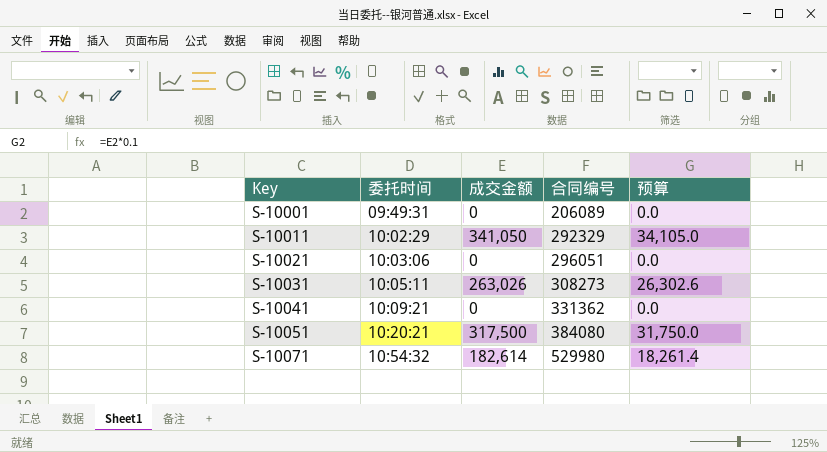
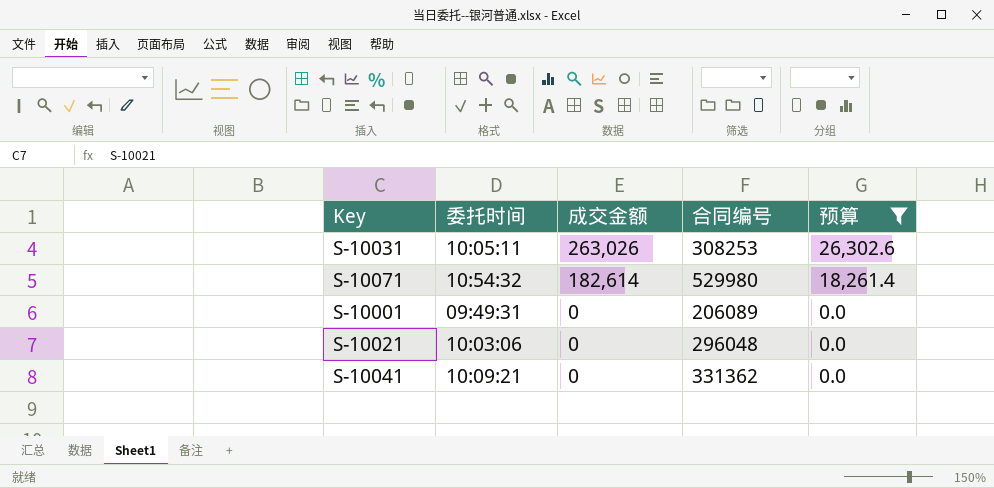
filter: none -> 预算 <= 26,302.6
row order: Key ascending -> 成交金额 descending
S-10031 | 合同编号: 308273 -> 308253
S-10021 | 合同编号: 296051 -> 296048

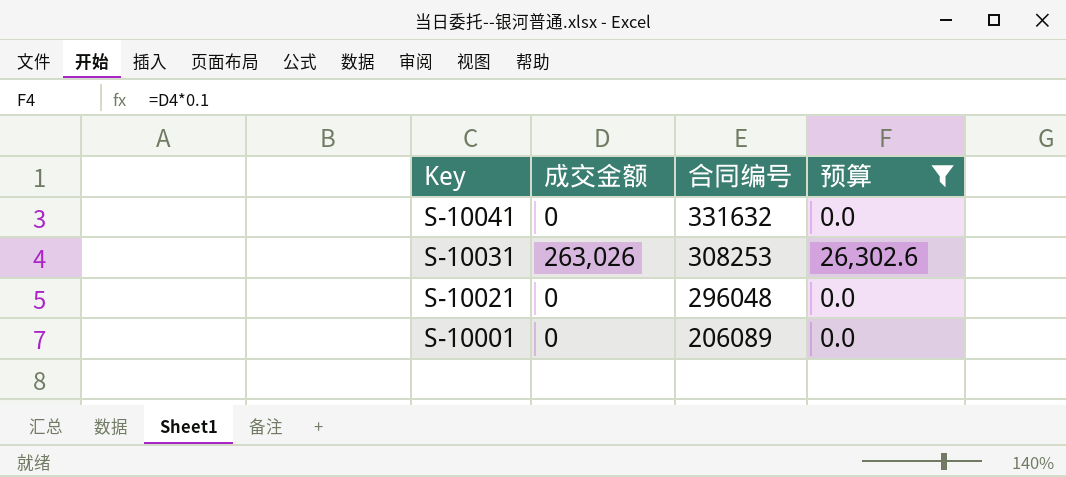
row order: 成交金额 descending -> Key descending
column 委托时间 | position: 2 -> none
row S-10071: 10:54:32 | 182,614 | 529980 | 18,261.4 -> none
S-10041 | 合同编号: 331362 -> 331632

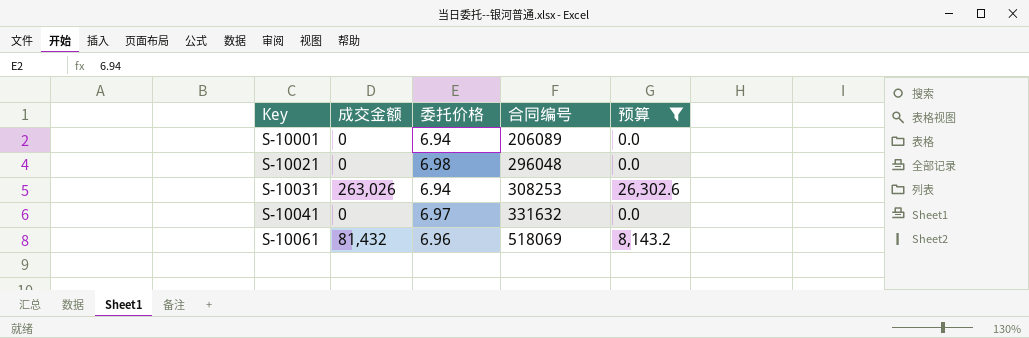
row order: Key descending -> Key ascending
column 委托价格 | position: none -> 3
row S-10061: none -> 81,432 | 6.96 | 518069 | 8,143.2

